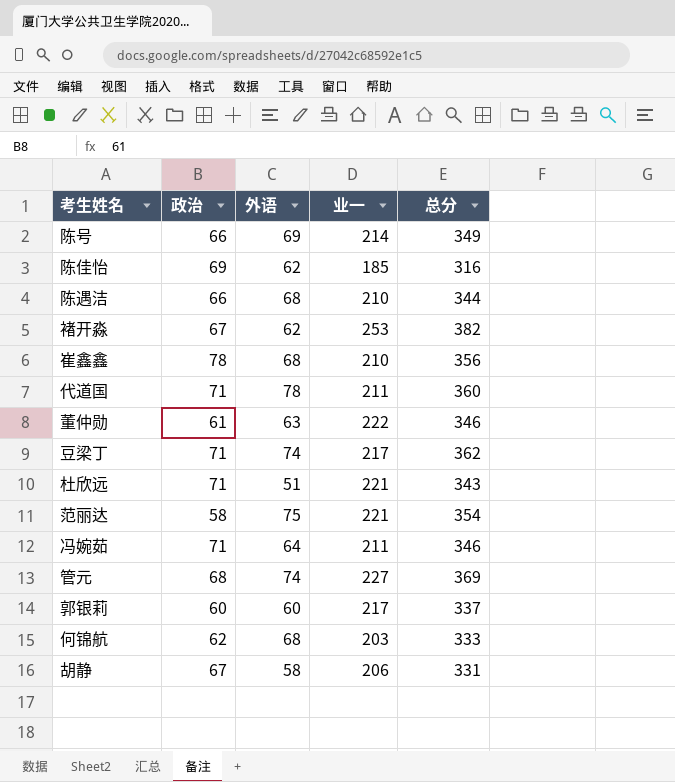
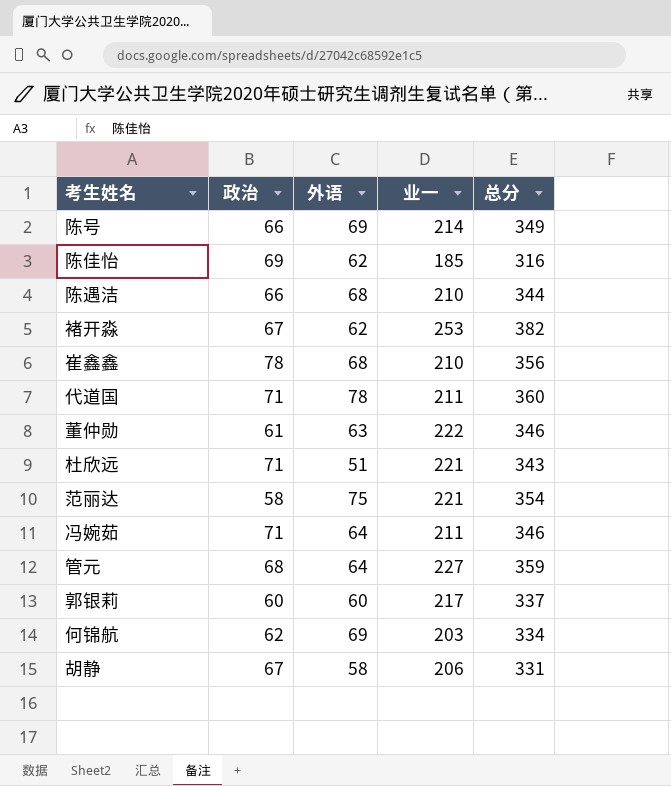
row 豆梁丁: 71 | 74 | 217 | 362 -> none
管元 | 外语: 74 -> 64
管元 | 总分: 369 -> 359
何锦航 | 外语: 68 -> 69
何锦航 | 总分: 333 -> 334

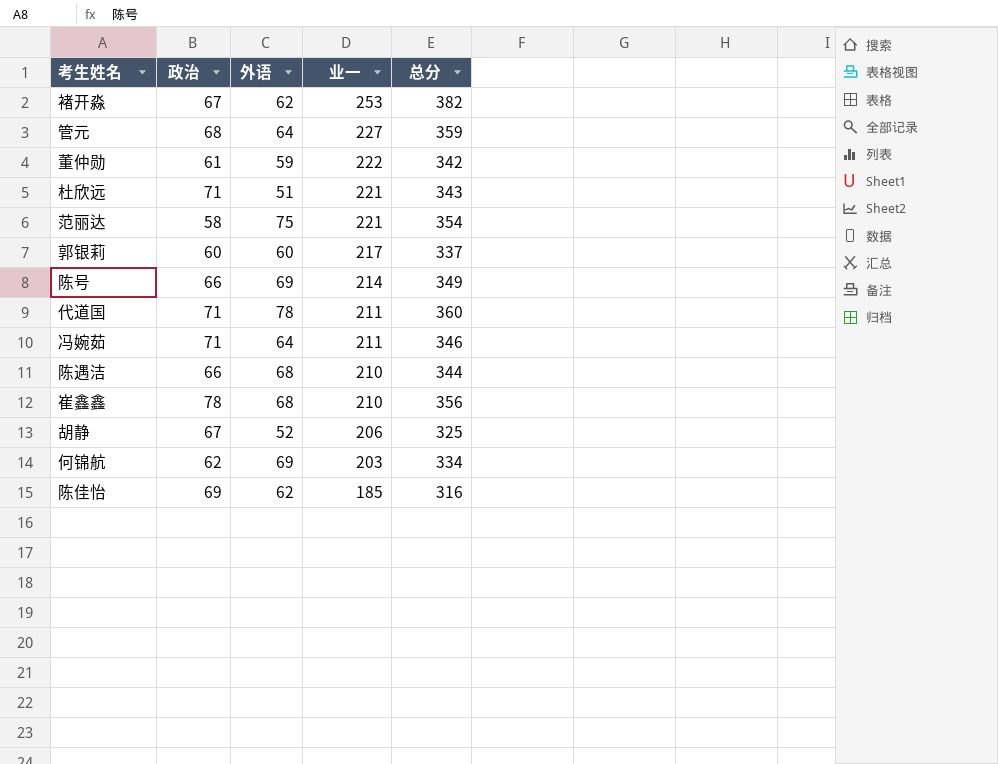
row order: none -> 业一 descending
董仲勋 | 外语: 63 -> 59
董仲勋 | 总分: 346 -> 342
胡静 | 外语: 58 -> 52
胡静 | 总分: 331 -> 325

